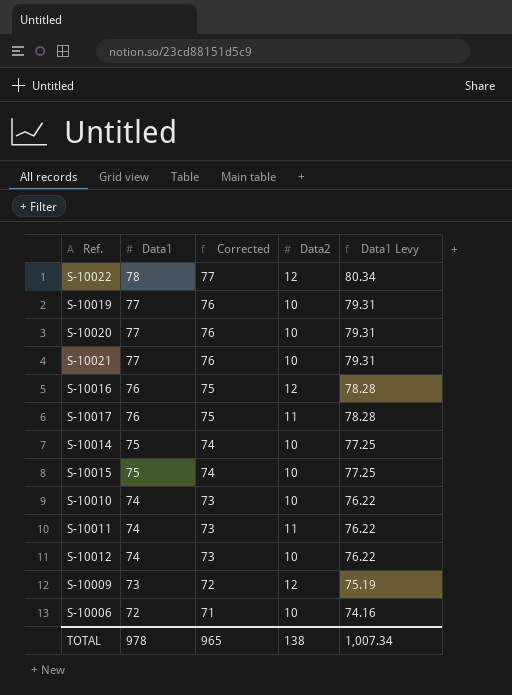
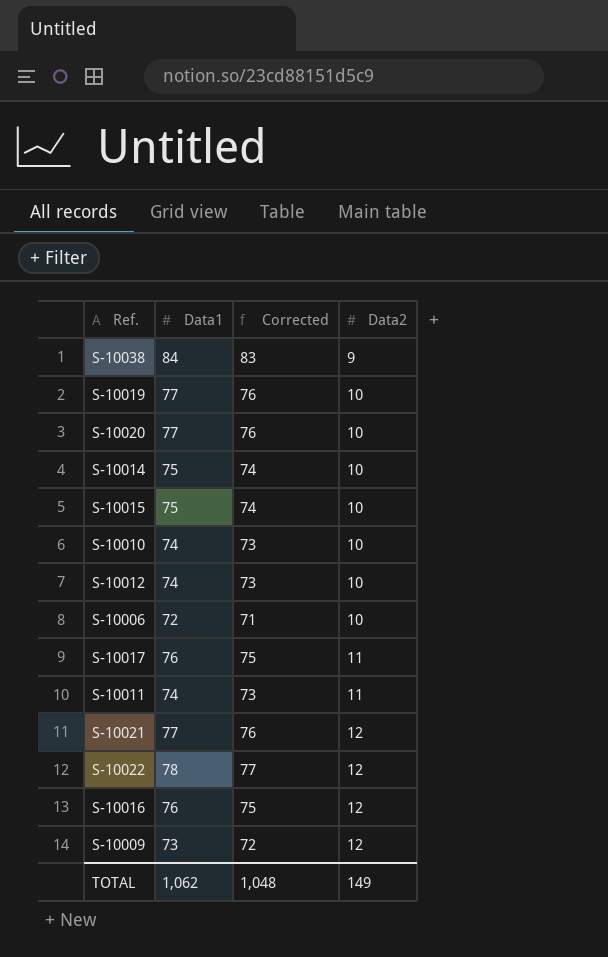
row order: Data1 descending -> Data2 ascending
column Data1 Levy | formula: [Data1] * 1.03 -> none
row S-10038: none -> 84 | 83 | 9
S-10021 | Data2: 10 -> 12
TOTAL | Data1: 978 -> 1,062
TOTAL | Corrected: 965 -> 1,048
TOTAL | Data2: 138 -> 149

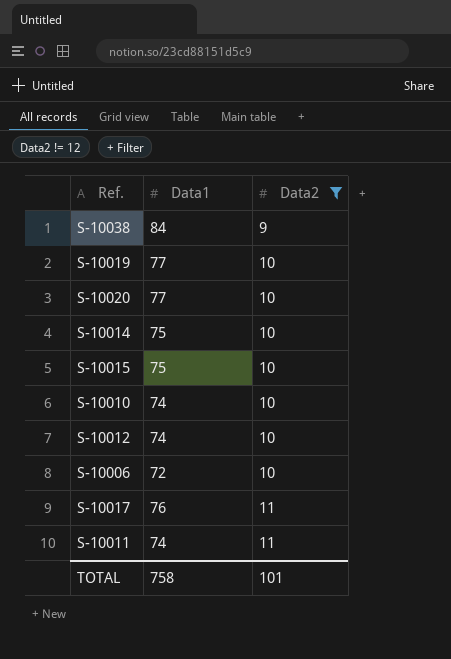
filter: none -> Data2 != 12
column Corrected | formula: [Data1] - 1 -> none
TOTAL | Data1: 1,062 -> 758
TOTAL | Data2: 149 -> 101

